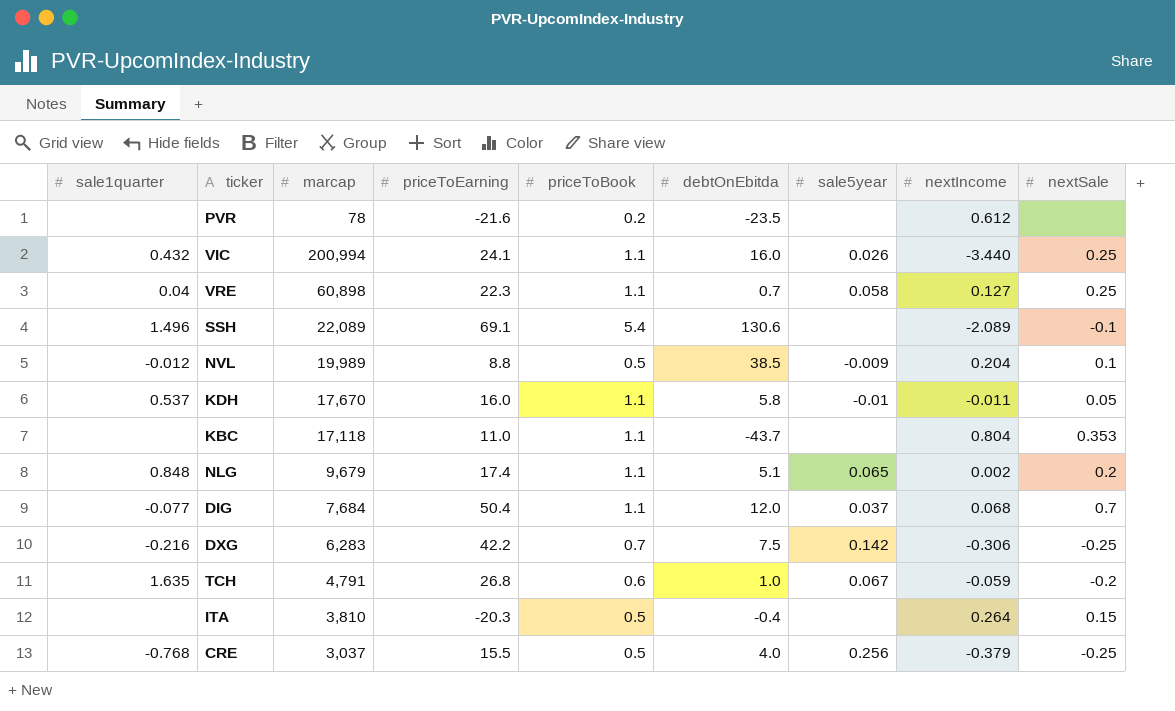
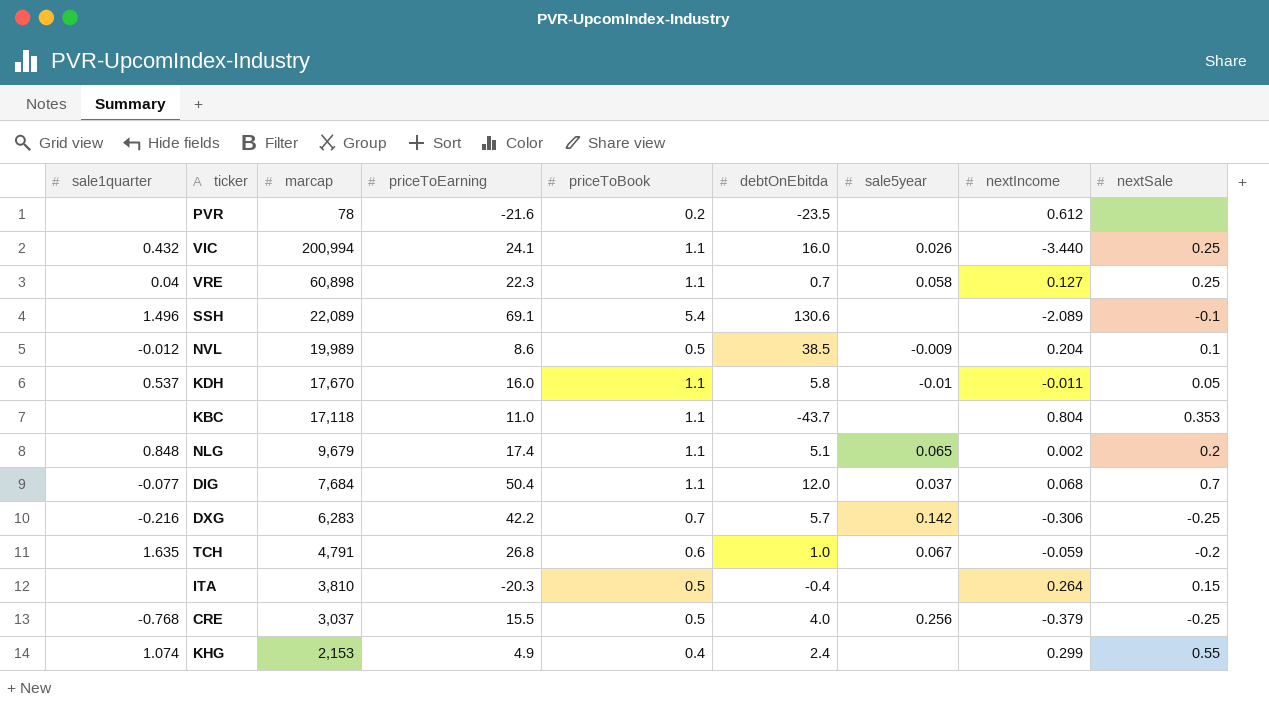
NVL | priceToEarning: 8.8 -> 8.6
DXG | debtOnEbitda: 7.5 -> 5.7
row KHG: none -> 1.074 | 2,153 | 4.9 | 0.4 | 2.4 | none | 0.299 | 0.55

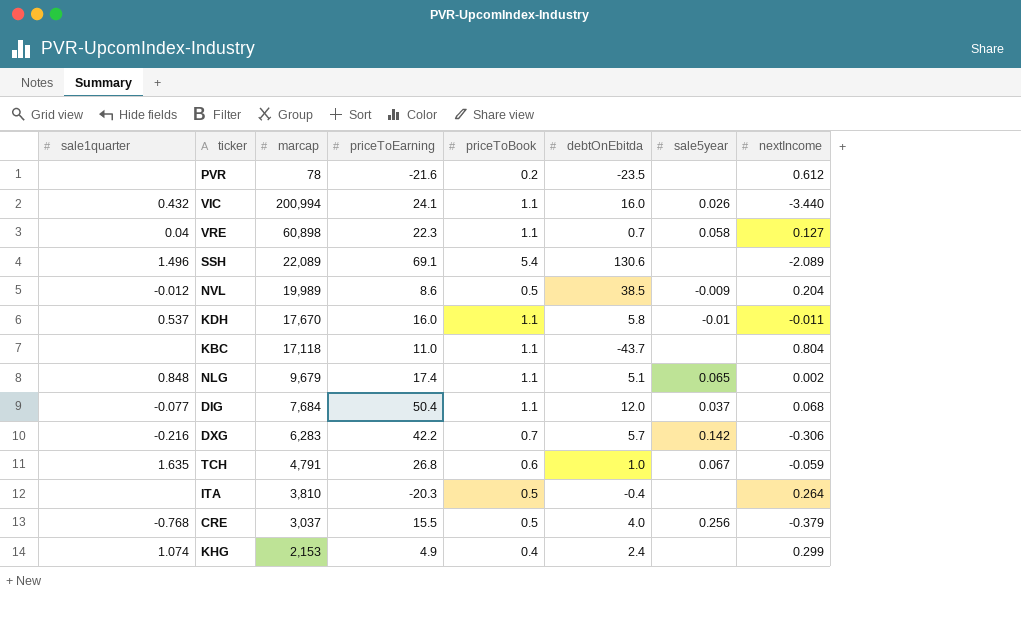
column nextSale | position: 9 -> none

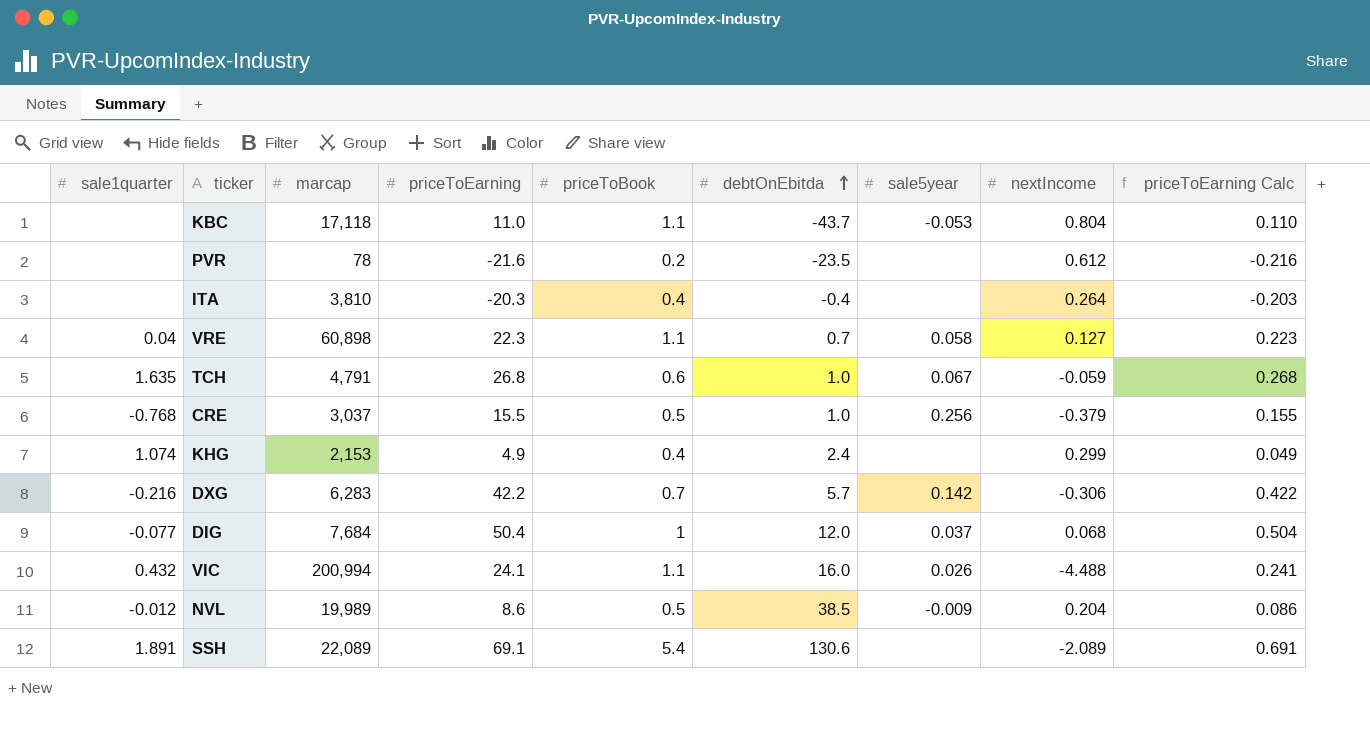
row order: none -> debtOnEbitda ascending
column priceToEarning Calc | formula: none -> [priceToEarning] * 0.01
row KDH: 0.537 | 17,670 | 16.0 | 1.1 | 5.8 | -0.01 | -0.011 -> none
row NLG: 0.848 | 9,679 | 17.4 | 1.1 | 5.1 | 0.065 | 0.002 -> none
KBC | sale5year: none -> -0.053
ITA | priceToBook: 0.5 -> 0.4
CRE | debtOnEbitda: 4.0 -> 1.0
DIG | priceToBook: 1.1 -> 1
VIC | nextIncome: -3.440 -> -4.488
SSH | sale1quarter: 1.496 -> 1.891

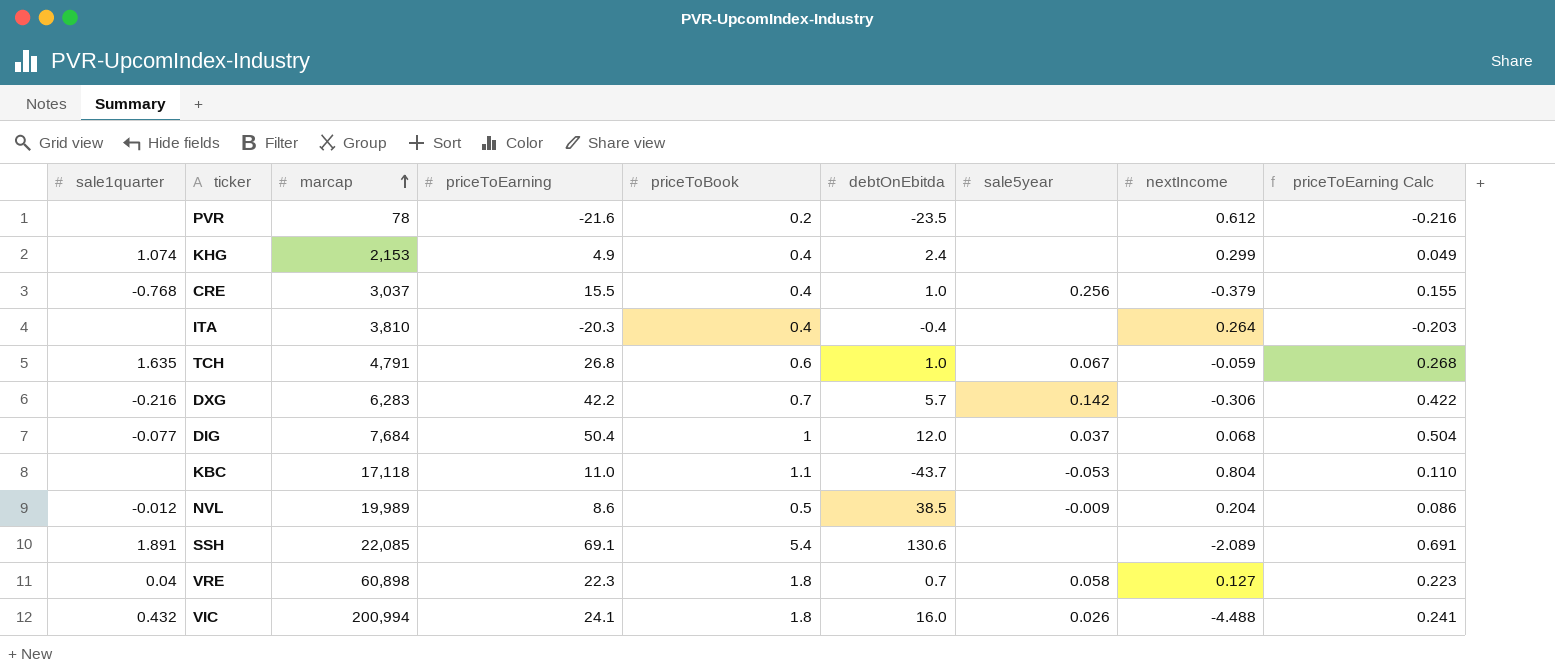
row order: debtOnEbitda ascending -> marcap ascending
CRE | priceToBook: 0.5 -> 0.4
SSH | marcap: 22,089 -> 22,085
VRE | priceToBook: 1.1 -> 1.8
VIC | priceToBook: 1.1 -> 1.8

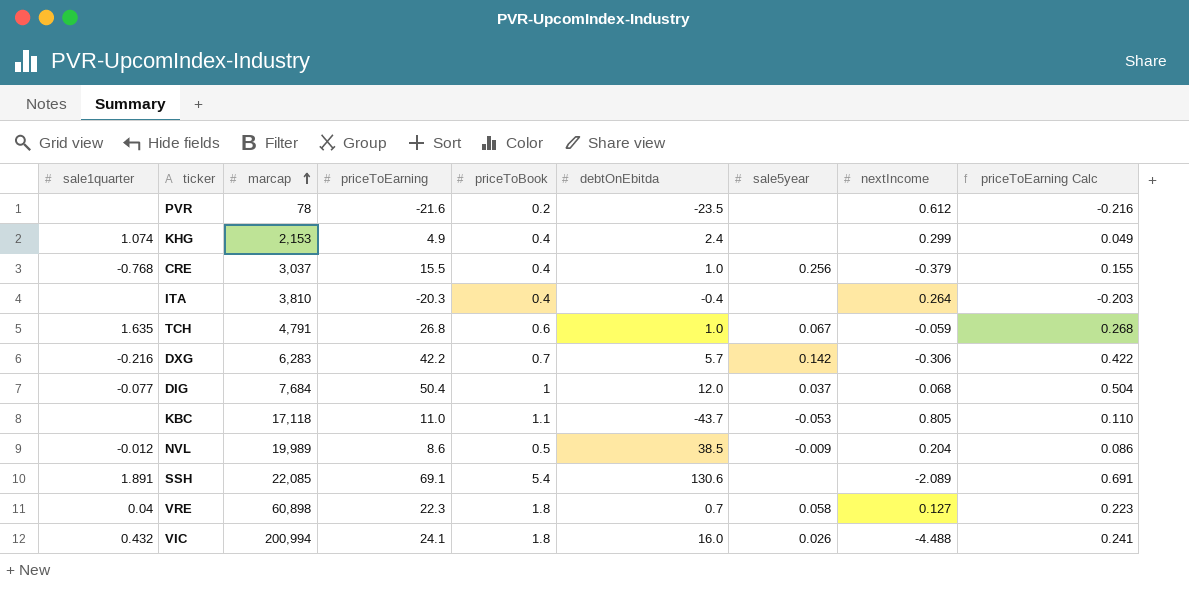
KBC | nextIncome: 0.804 -> 0.805

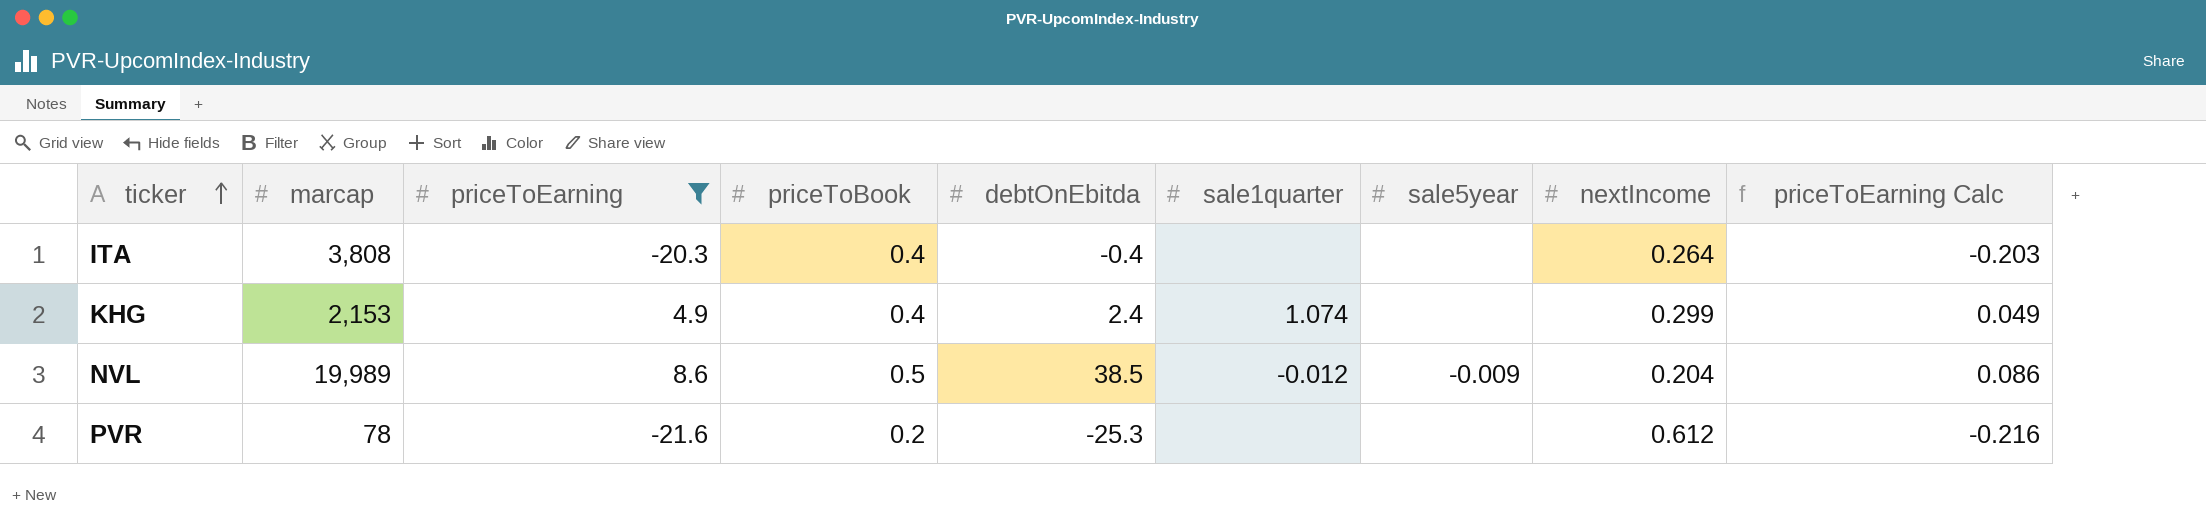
filter: none -> priceToEarning <= 8.6
row order: marcap ascending -> ticker ascending
column sale1quarter | position: 1 -> 6
ITA | marcap: 3,810 -> 3,808
PVR | debtOnEbitda: -23.5 -> -25.3

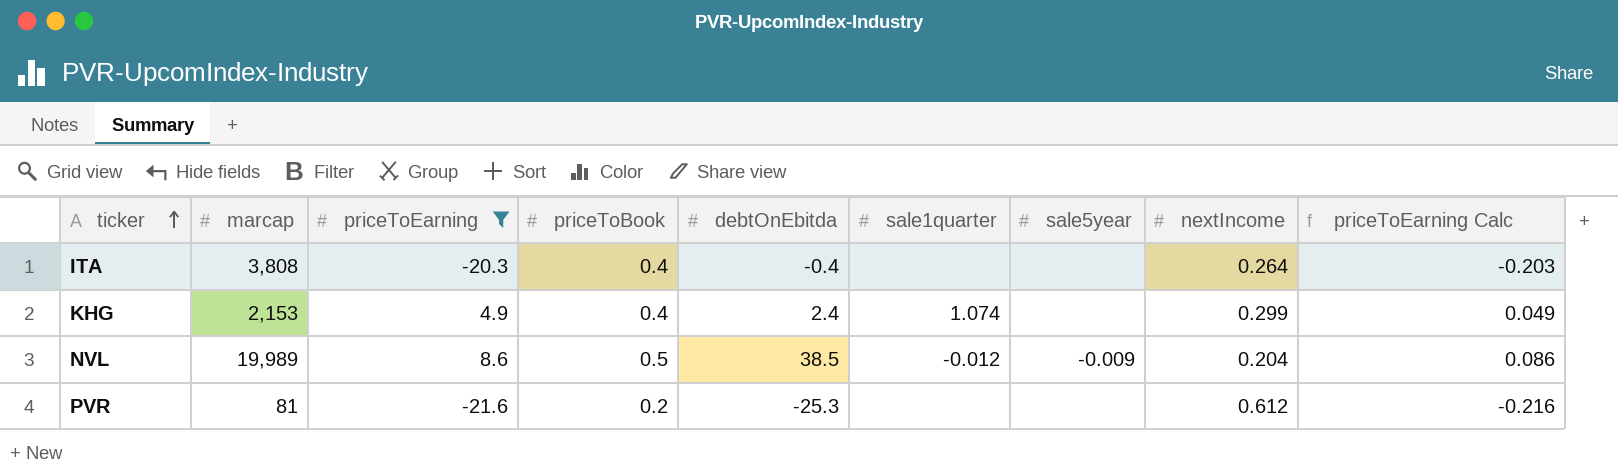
PVR | marcap: 78 -> 81

